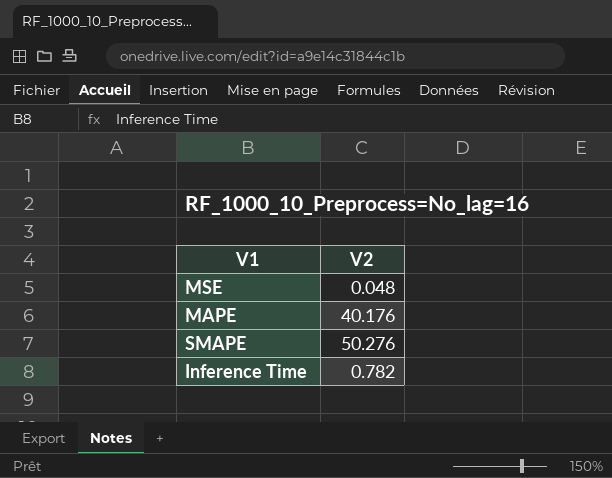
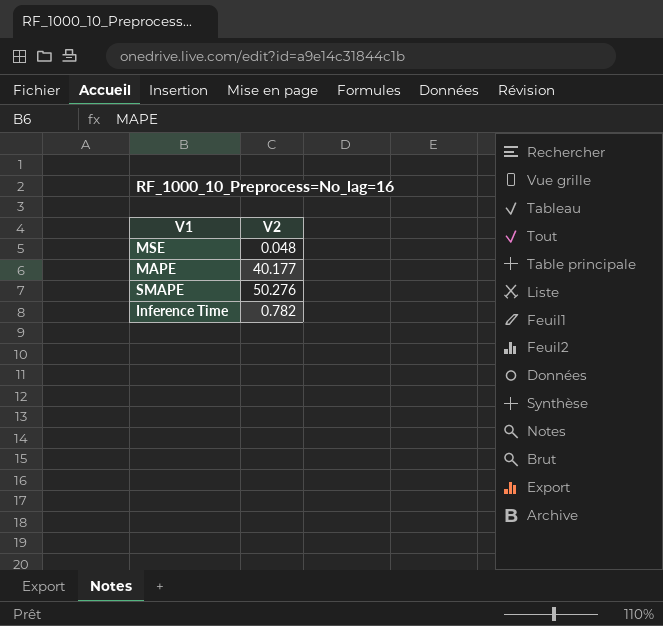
MAPE | V2: 40.176 -> 40.177

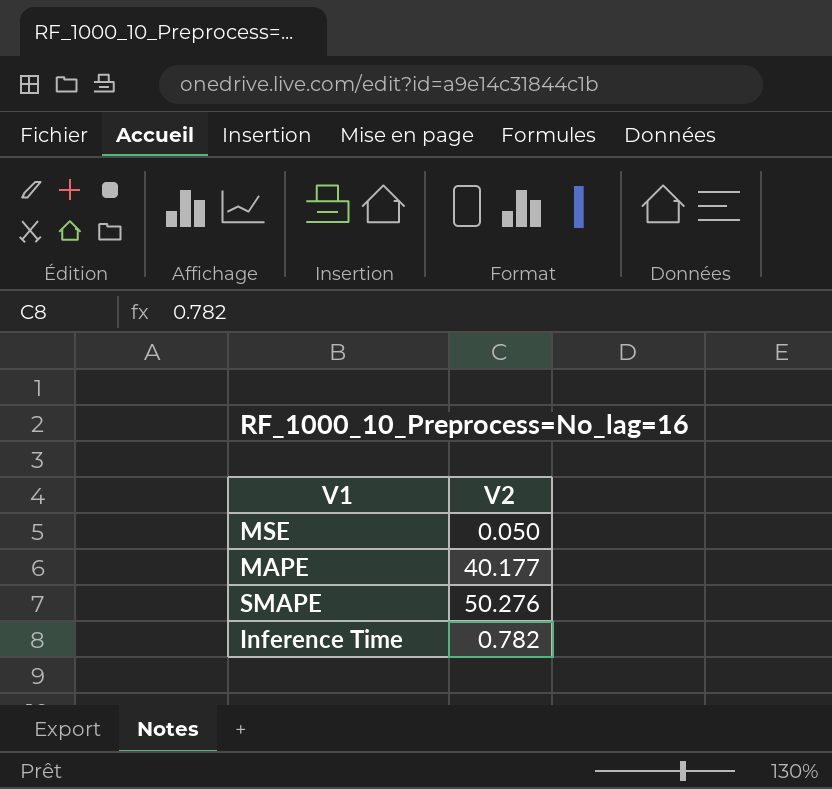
MSE | V2: 0.048 -> 0.050

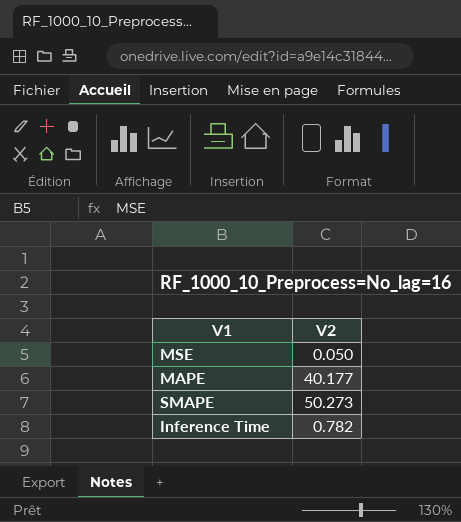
SMAPE | V2: 50.276 -> 50.273

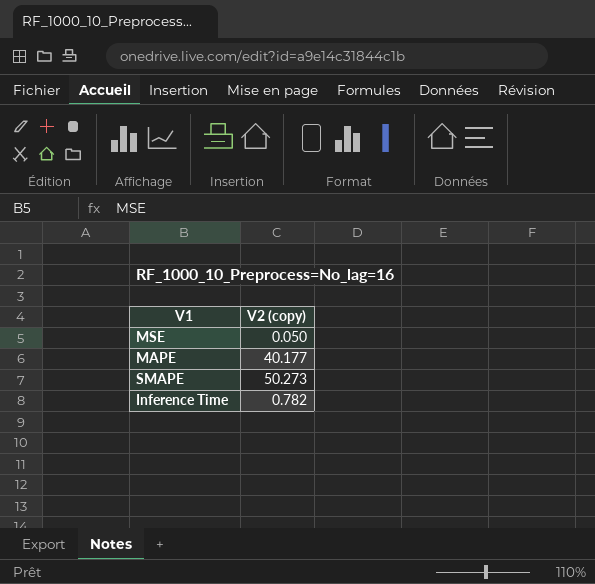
column name: V2 -> V2 (copy)

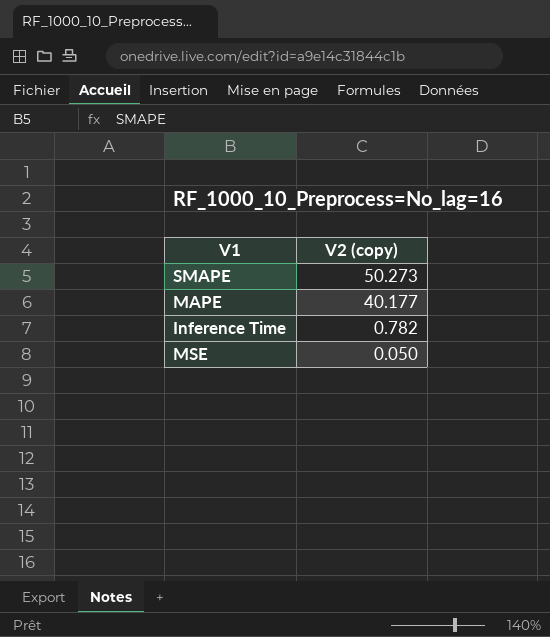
row order: none -> V2 (copy) descending

